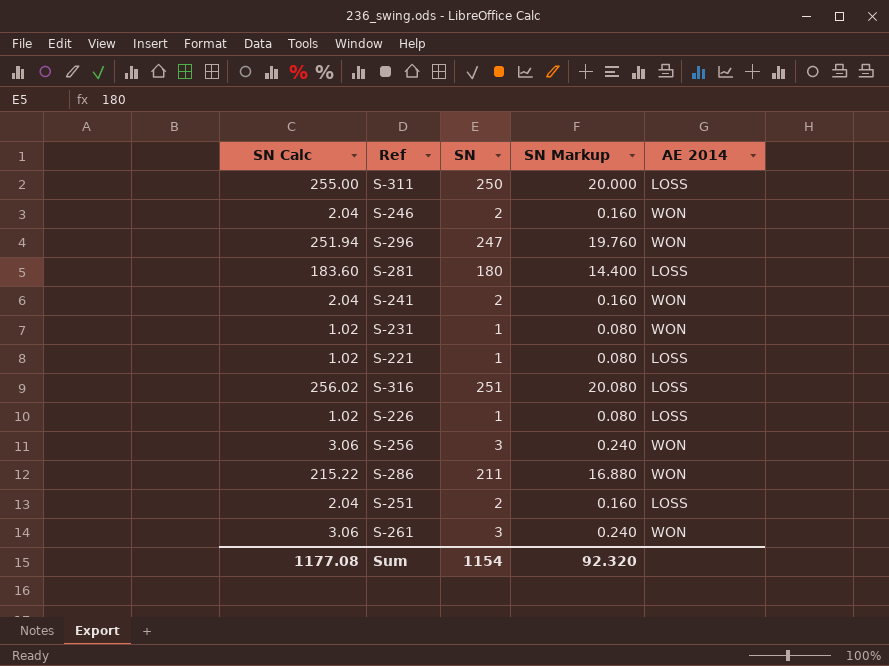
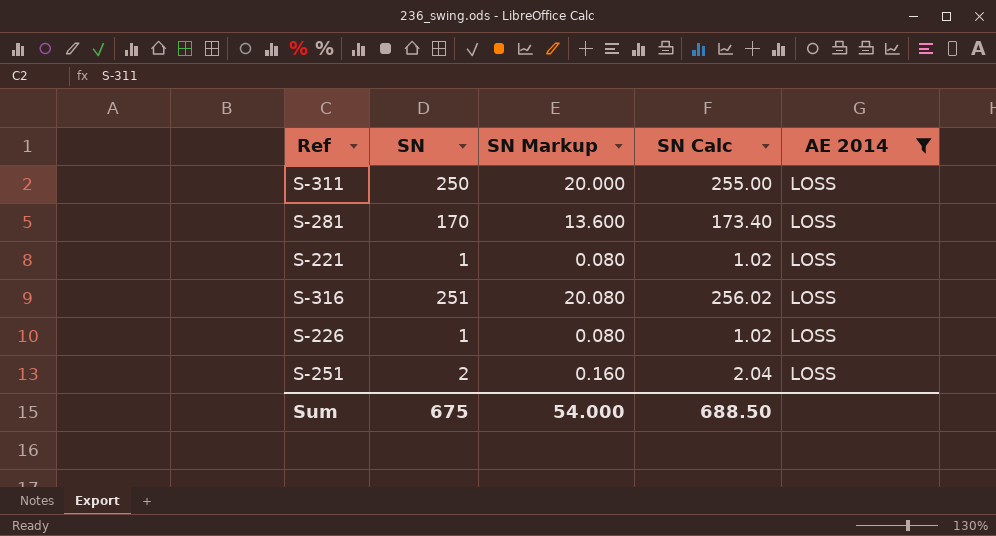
filter: none -> AE 2014 = LOSS
column SN Calc | position: 1 -> 4
S-281 | SN: 180 -> 170
S-281 | SN Markup: 14.400 -> 13.600
S-281 | SN Calc: 183.60 -> 173.40
Sum | SN: 1154 -> 675
Sum | SN Markup: 92.320 -> 54.000
Sum | SN Calc: 1177.08 -> 688.50

